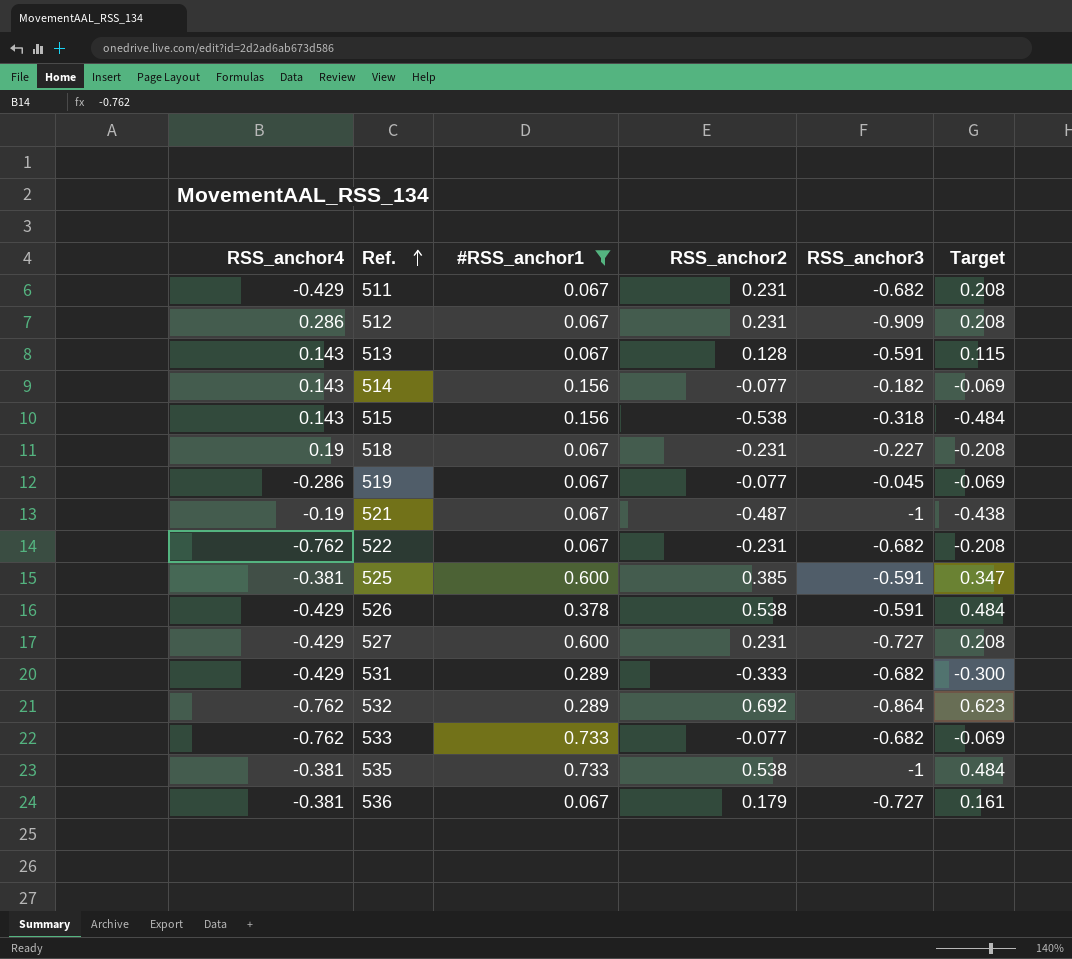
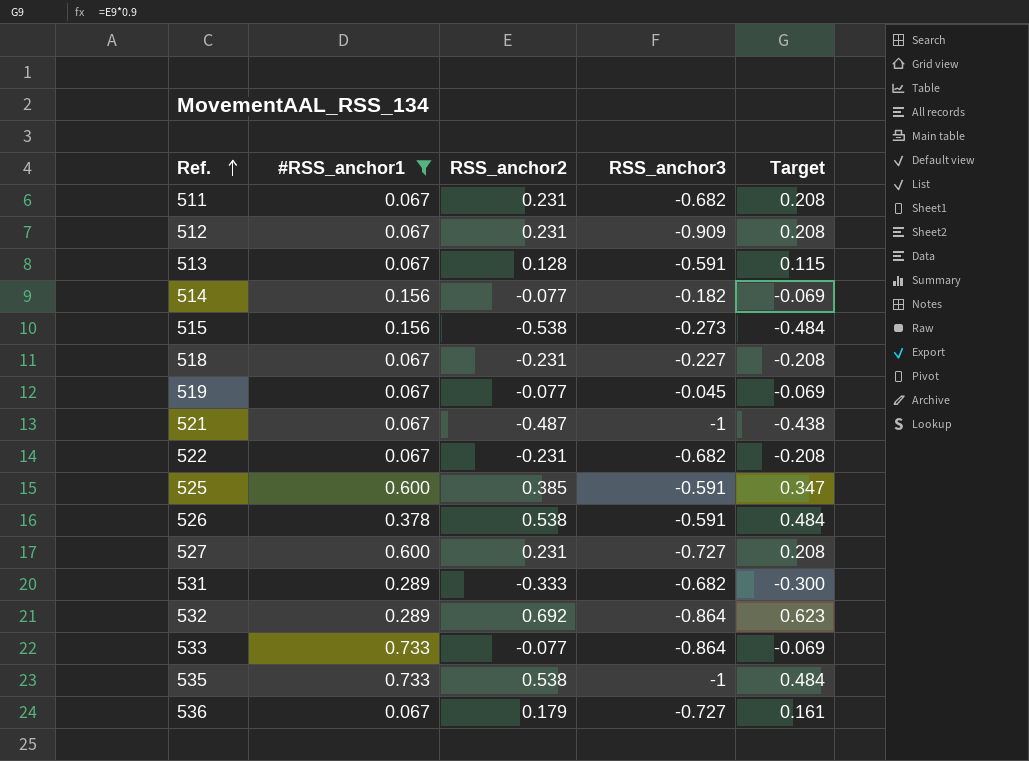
column RSS_anchor4 | position: 1 -> none
515 | RSS_anchor3: -0.318 -> -0.273
533 | RSS_anchor3: -0.682 -> -0.864

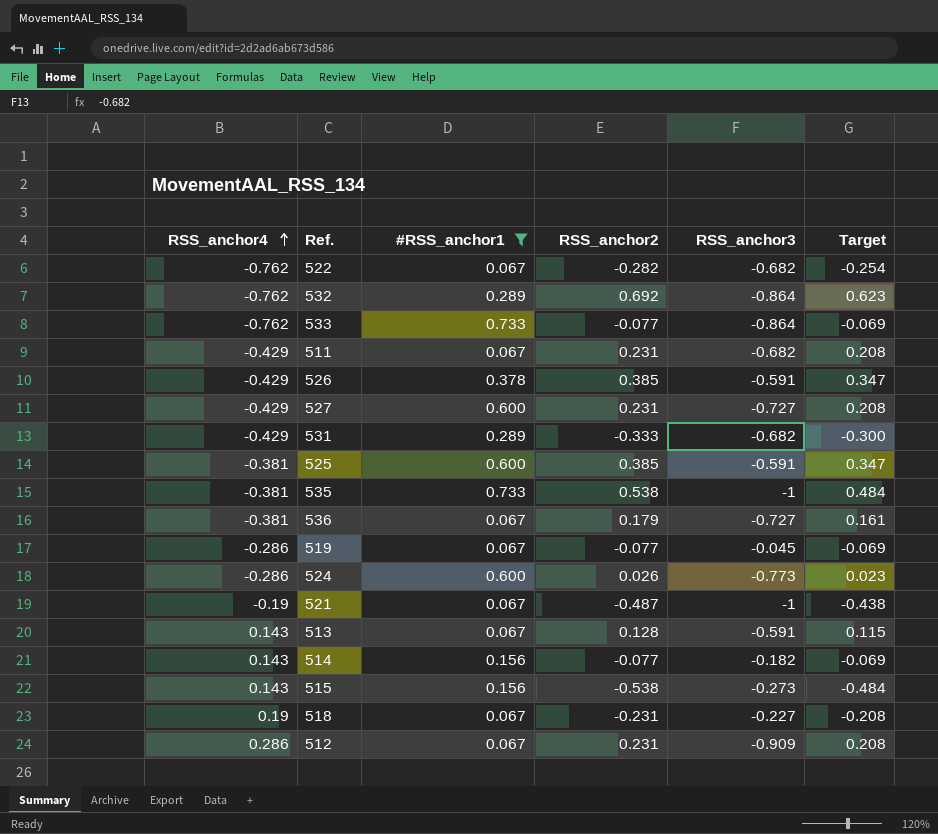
row order: Ref. ascending -> RSS_anchor4 ascending
column RSS_anchor4 | position: none -> 1
522 | RSS_anchor2: -0.231 -> -0.282
522 | Target: -0.208 -> -0.254
526 | RSS_anchor2: 0.538 -> 0.385
526 | Target: 0.484 -> 0.347
row 524: none -> -0.286 | 0.600 | 0.026 | -0.773 | 0.023

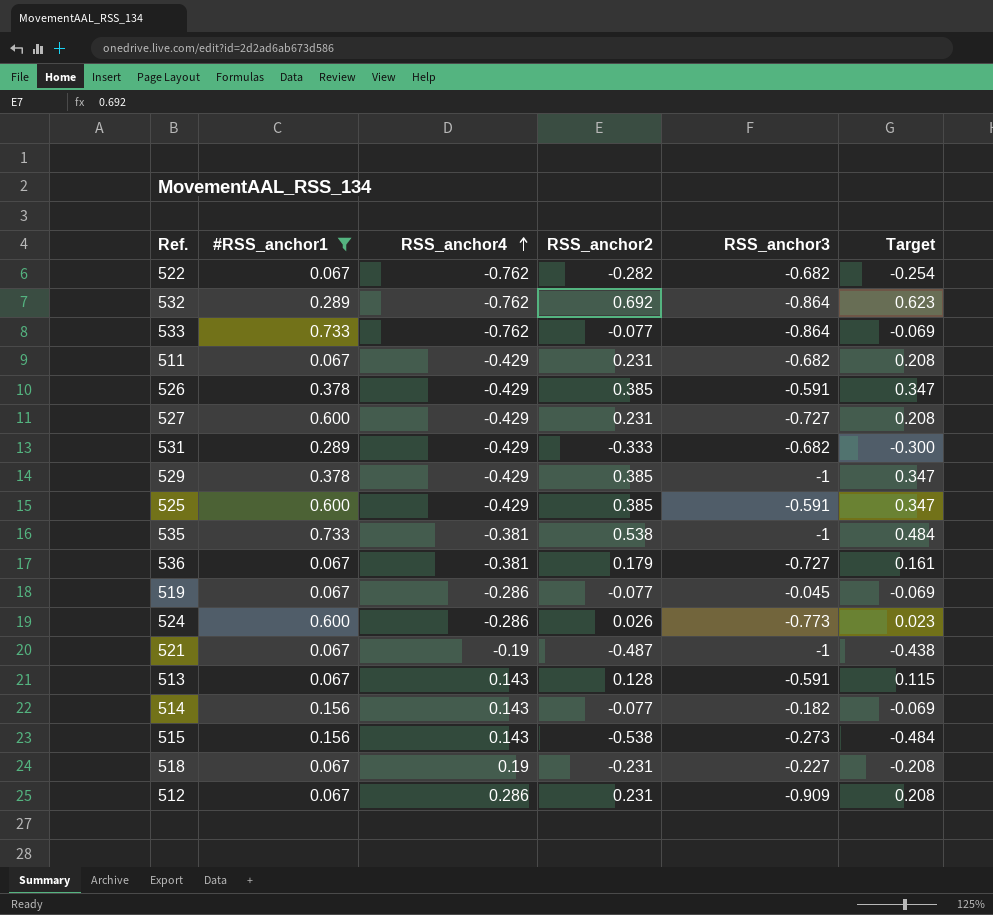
column RSS_anchor4 | position: 1 -> 3
row 529: none -> 0.378 | -0.429 | 0.385 | -1 | 0.347
525 | RSS_anchor4: -0.381 -> -0.429

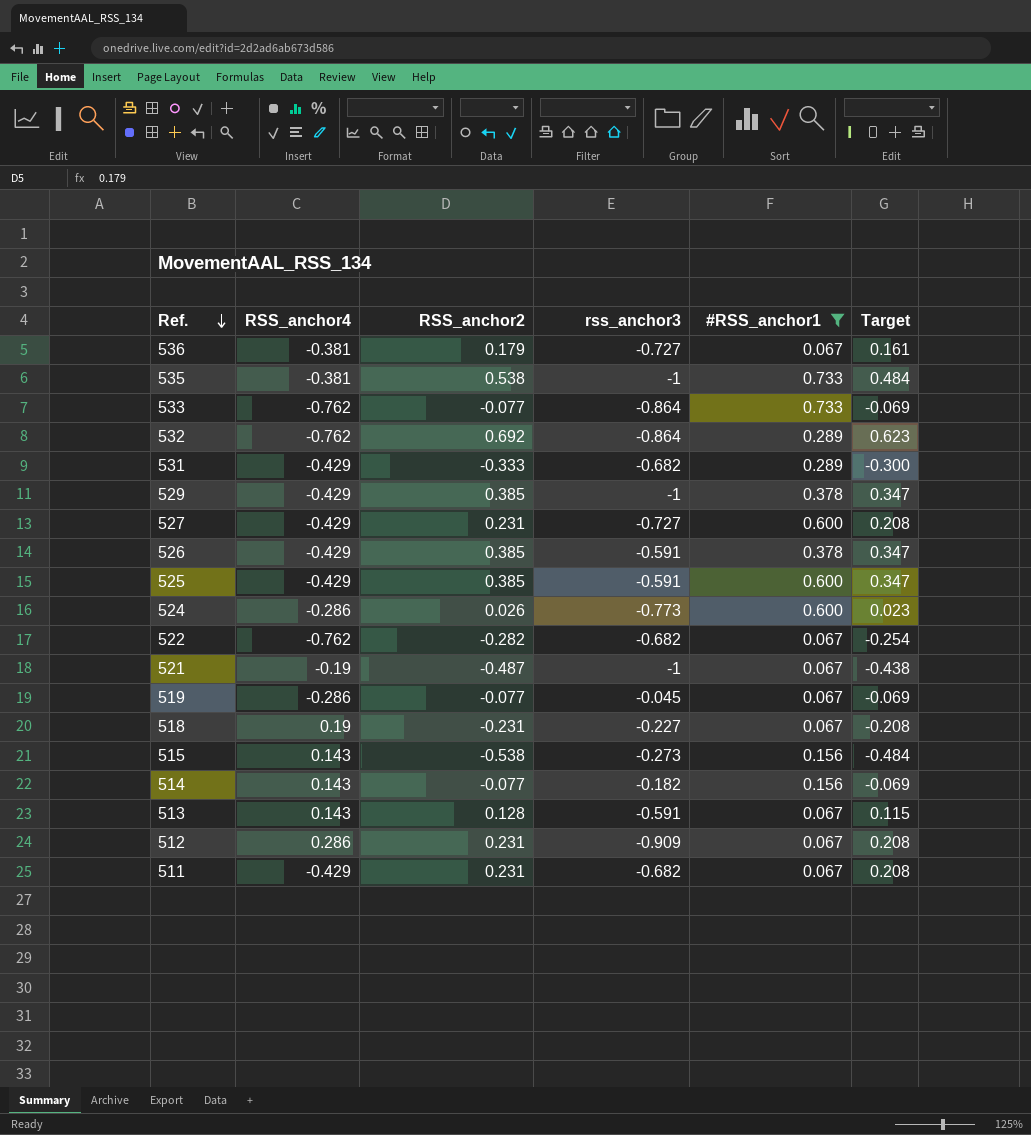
row order: RSS_anchor4 ascending -> Ref. descending
column name: RSS_anchor3 -> rss_anchor3
column #RSS_anchor1 | position: 2 -> 5

